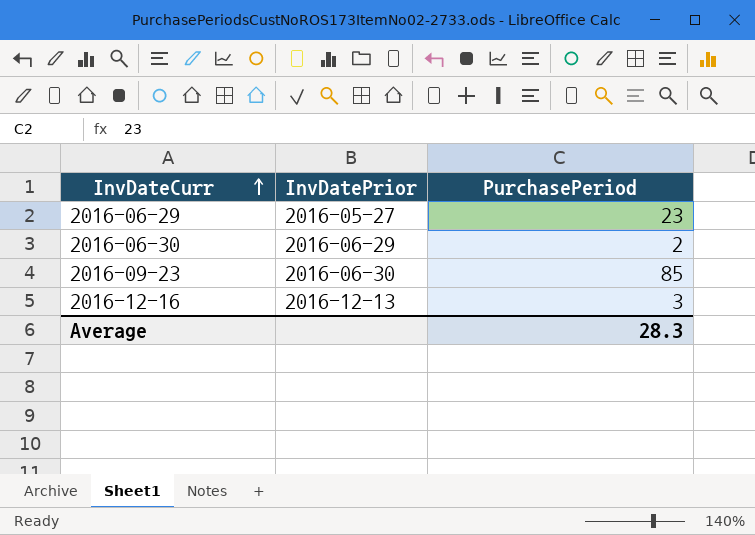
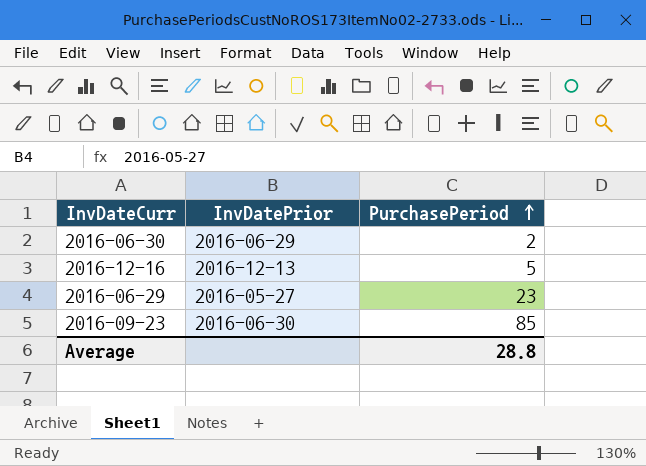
row order: InvDateCurr ascending -> PurchasePeriod ascending
2016-12-16 | PurchasePeriod: 3 -> 5
Average | PurchasePeriod: 28.3 -> 28.8

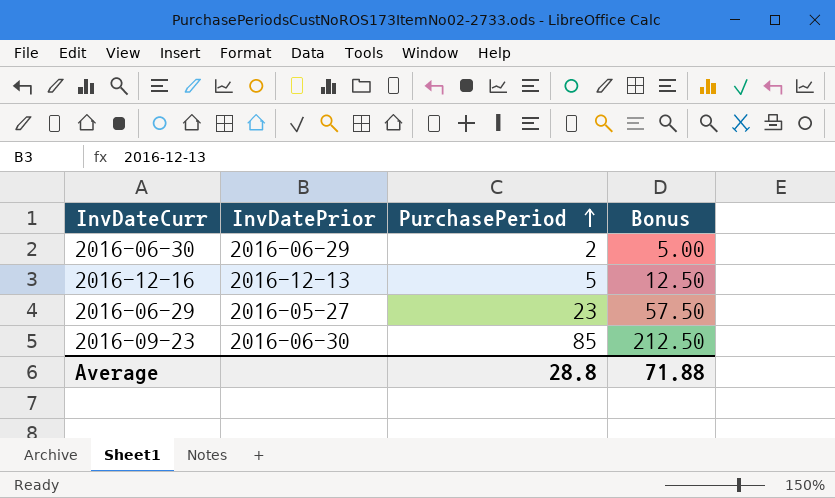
column Bonus | formula: none -> [PurchasePeriod] * 2.5

